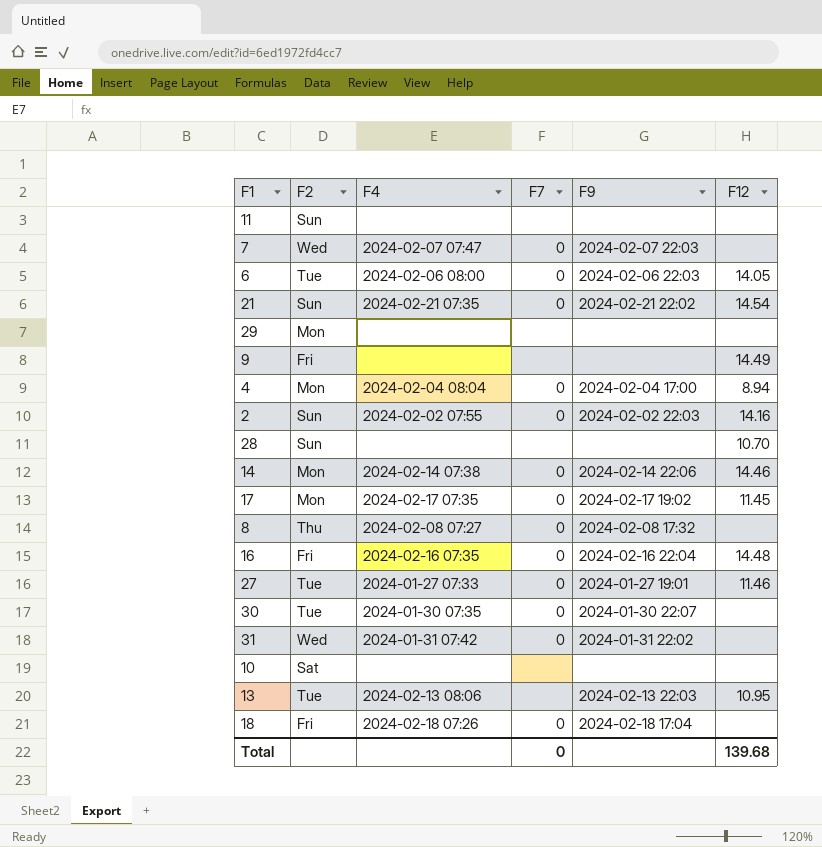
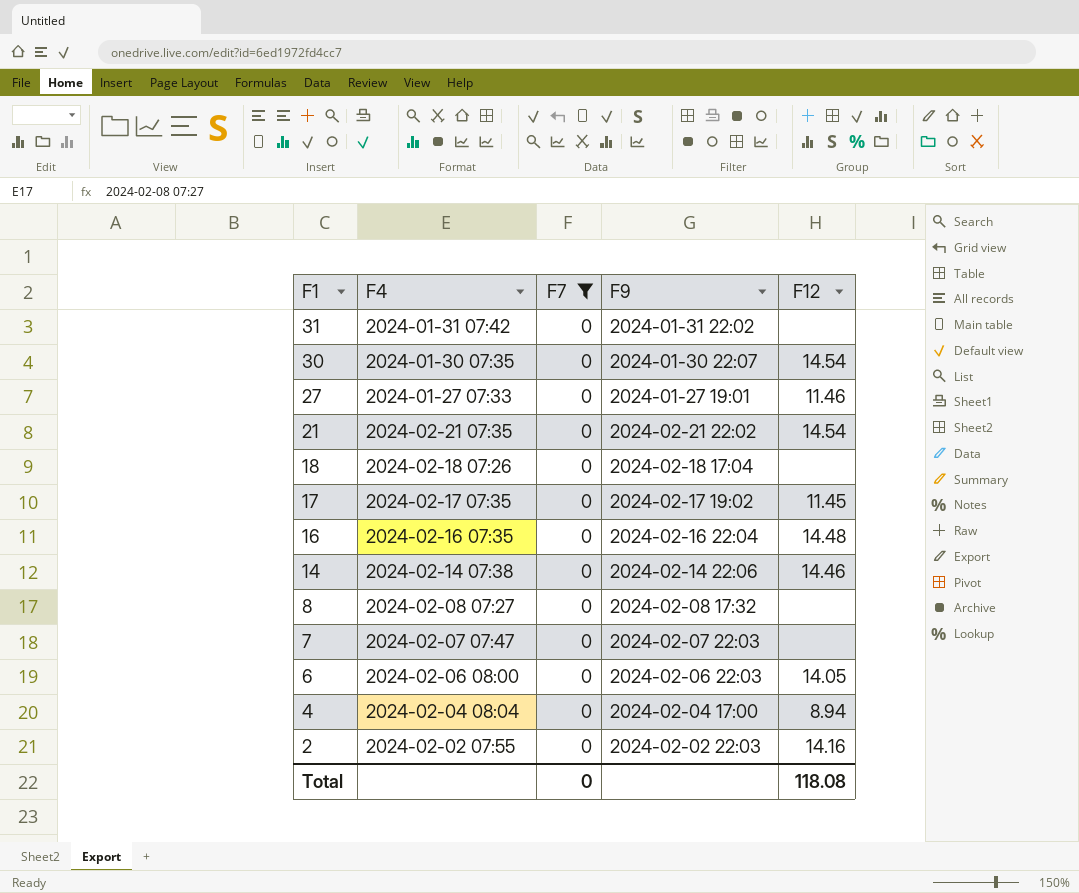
filter: none -> F7 = 0
row order: none -> F1 descending
column F2 | position: 2 -> none
30 | F12: none -> 14.54
Total | F12: 139.68 -> 118.08

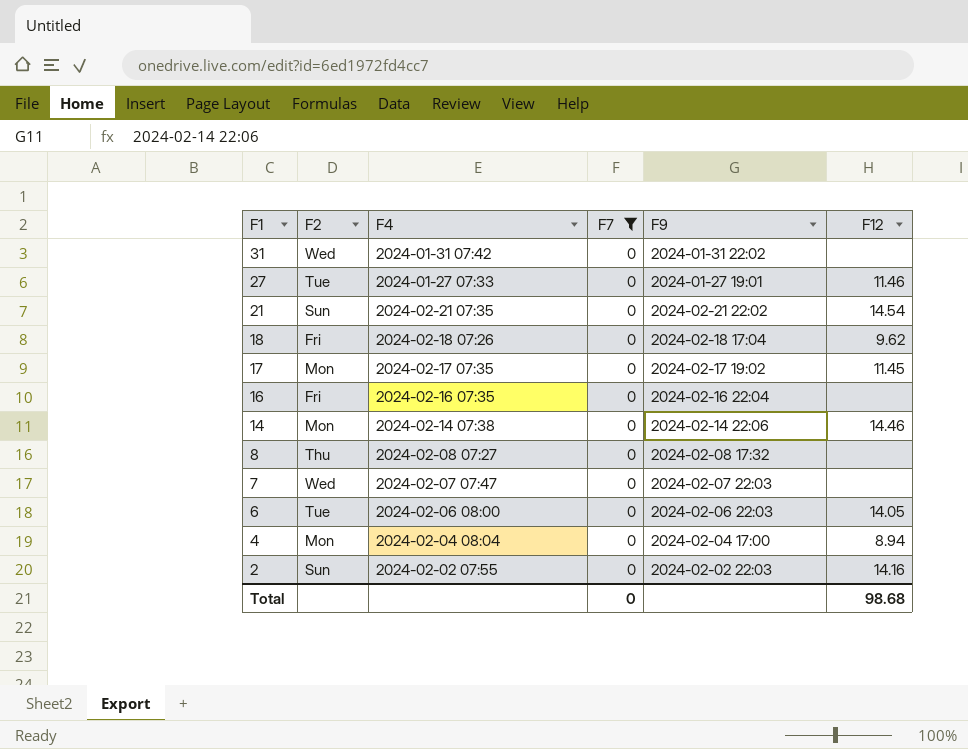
column F2 | position: none -> 2
row 30: 2024-01-30 07:35 | 0 | 2024-01-30 22:07 | 14.54 -> none
18 | F12: none -> 9.62
16 | F12: 14.48 -> none
Total | F12: 118.08 -> 98.68

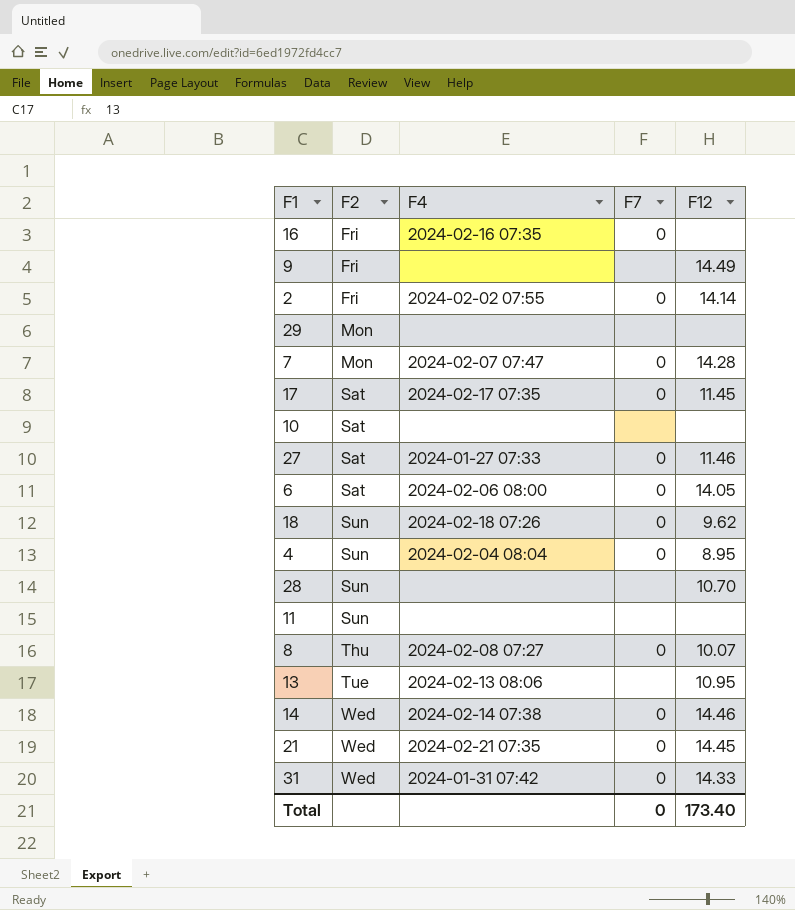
filter: F7 = 0 -> none
row order: F1 descending -> F2 ascending
column F9 | position: 5 -> none
2 | F2: Sun -> Fri
2 | F12: 14.16 -> 14.14
7 | F2: Wed -> Mon
7 | F12: none -> 14.28
17 | F2: Mon -> Sat
27 | F2: Tue -> Sat
6 | F2: Tue -> Sat
18 | F2: Fri -> Sun
4 | F2: Mon -> Sun
4 | F12: 8.94 -> 8.95
8 | F12: none -> 10.07
14 | F2: Mon -> Wed
21 | F2: Sun -> Wed
21 | F12: 14.54 -> 14.45
31 | F12: none -> 14.33
Total | F12: 98.68 -> 173.40

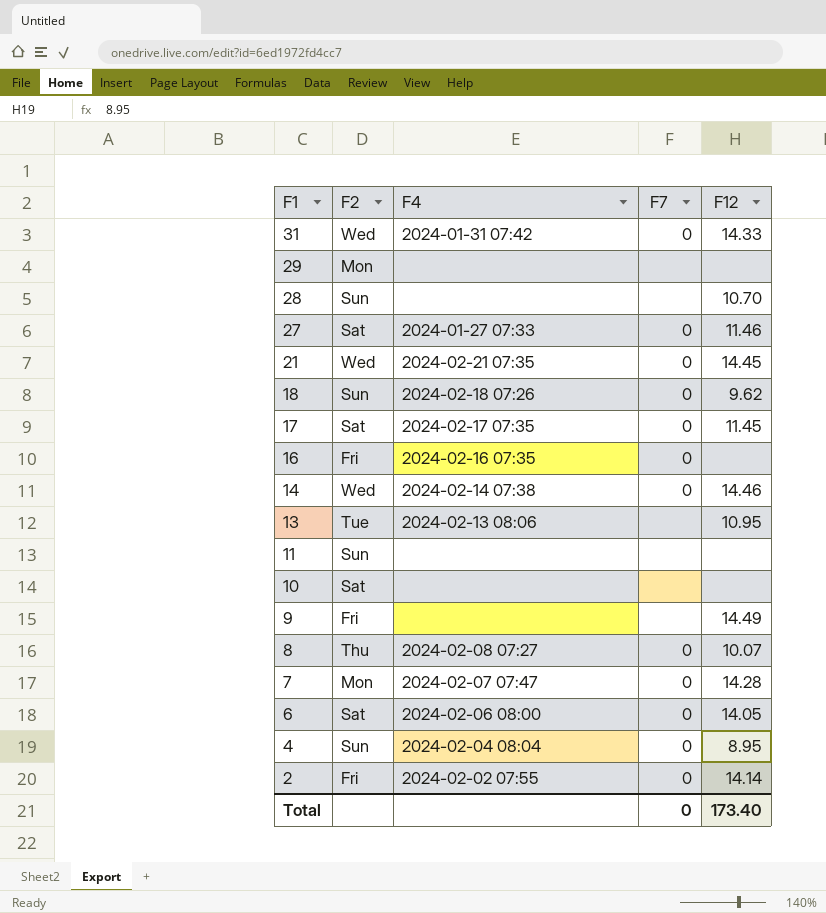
row order: F2 ascending -> F1 descending

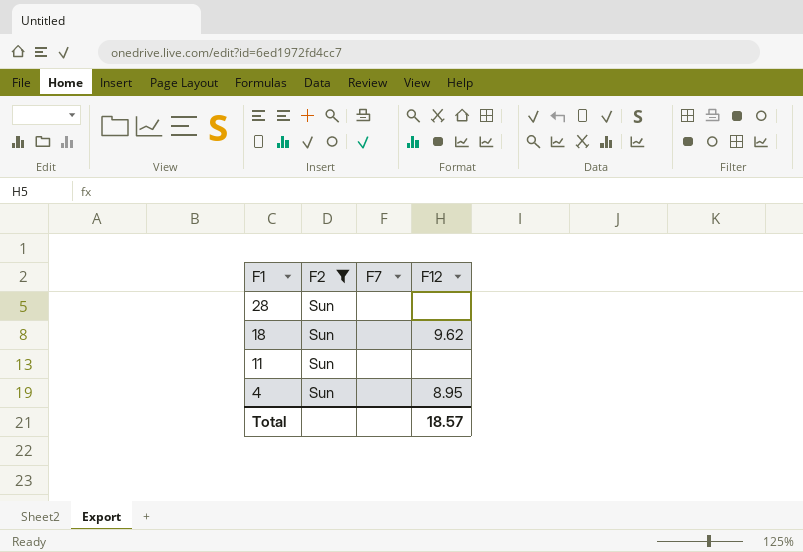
filter: none -> F2 = Sun
column F4 | position: 3 -> none
28 | F12: 10.70 -> none
18 | F7: 0 -> none
4 | F7: 0 -> none
Total | F7: 0 -> none
Total | F12: 173.40 -> 18.57

